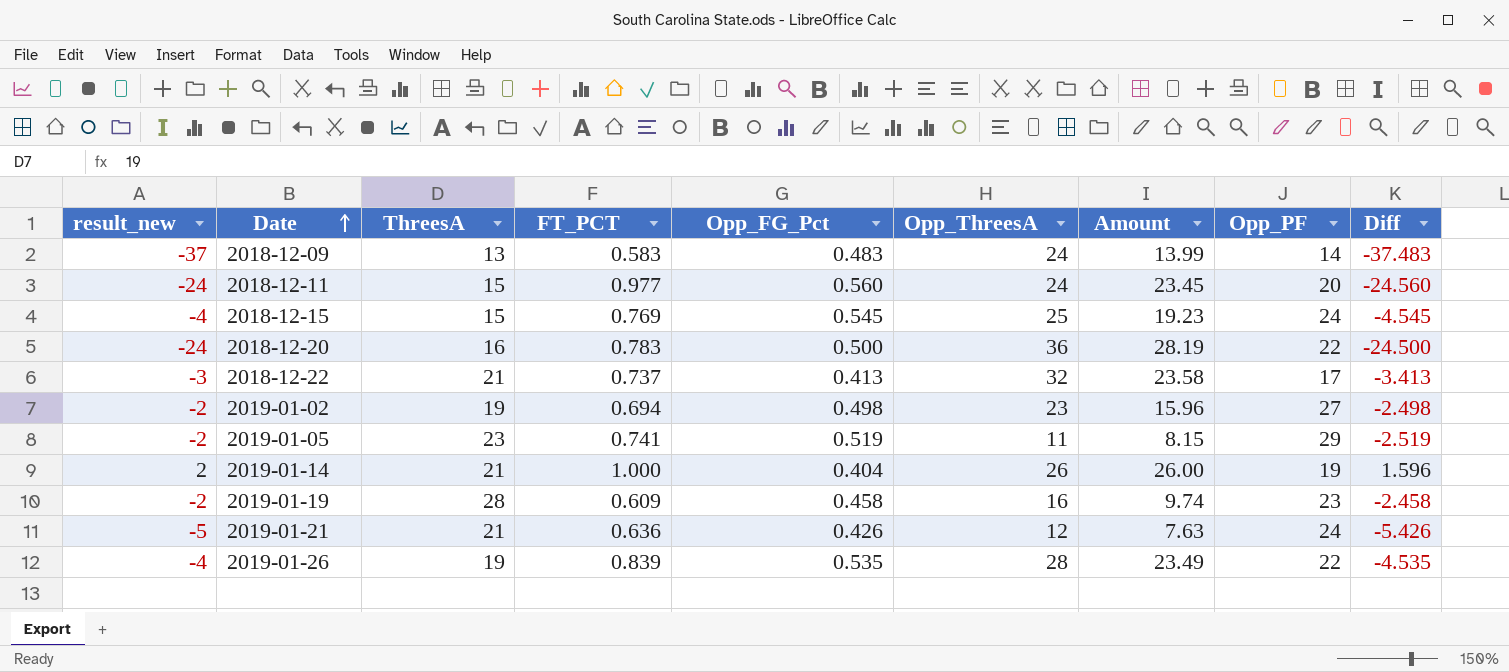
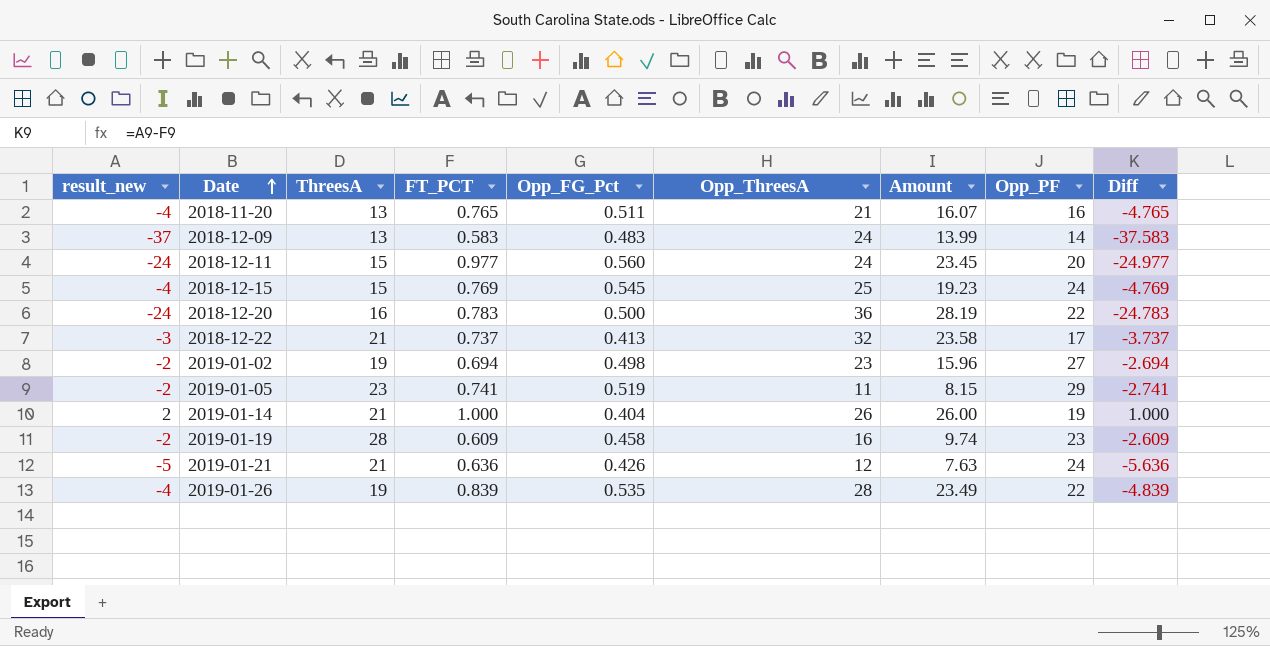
column Diff | formula: [result_new] - [Opp_FG_Pct] -> [result_new] - [FT_PCT]
row 2018-11-20: none -> -4 | 13 | 0.765 | 0.511 | 21 | 16.07 | 16 | -4.765

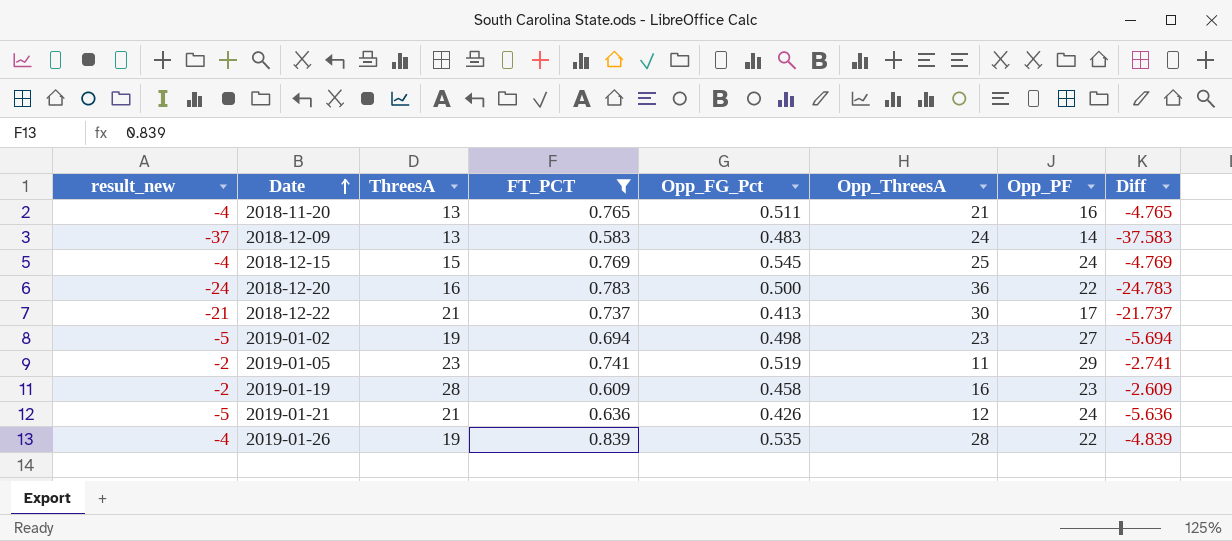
filter: none -> FT_PCT <= 0.839
column Amount | formula: [FT_PCT] * [Opp_ThreesA] -> none
2018-12-22 | result_new: -3 -> -21
2018-12-22 | Opp_ThreesA: 32 -> 30
2018-12-22 | Diff: -3.737 -> -21.737
2019-01-02 | result_new: -2 -> -5
2019-01-02 | Diff: -2.694 -> -5.694

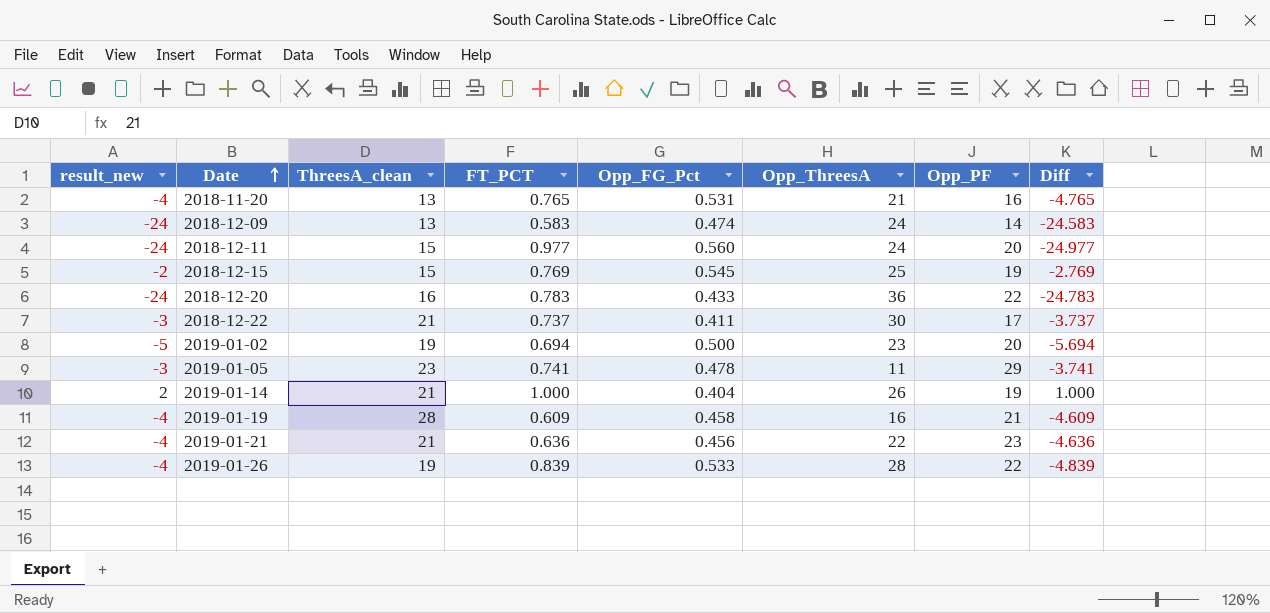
filter: FT_PCT <= 0.839 -> none
column name: ThreesA -> ThreesA_clean
2018-11-20 | Opp_FG_Pct: 0.511 -> 0.531
2018-12-09 | result_new: -37 -> -24
2018-12-09 | Opp_FG_Pct: 0.483 -> 0.474
2018-12-09 | Diff: -37.583 -> -24.583
2018-12-15 | result_new: -4 -> -2
2018-12-15 | Opp_PF: 24 -> 19
2018-12-15 | Diff: -4.769 -> -2.769
2018-12-20 | Opp_FG_Pct: 0.500 -> 0.433
2018-12-22 | result_new: -21 -> -3
2018-12-22 | Opp_FG_Pct: 0.413 -> 0.411
2018-12-22 | Diff: -21.737 -> -3.737
2019-01-02 | Opp_FG_Pct: 0.498 -> 0.500
2019-01-02 | Opp_PF: 27 -> 20
2019-01-05 | result_new: -2 -> -3
2019-01-05 | Opp_FG_Pct: 0.519 -> 0.478
2019-01-05 | Diff: -2.741 -> -3.741
2019-01-19 | result_new: -2 -> -4
2019-01-19 | Opp_PF: 23 -> 21
2019-01-19 | Diff: -2.609 -> -4.609
2019-01-21 | result_new: -5 -> -4
2019-01-21 | Opp_FG_Pct: 0.426 -> 0.456
2019-01-21 | Opp_ThreesA: 12 -> 22
2019-01-21 | Opp_PF: 24 -> 23
2019-01-21 | Diff: -5.636 -> -4.636
2019-01-26 | Opp_FG_Pct: 0.535 -> 0.533

